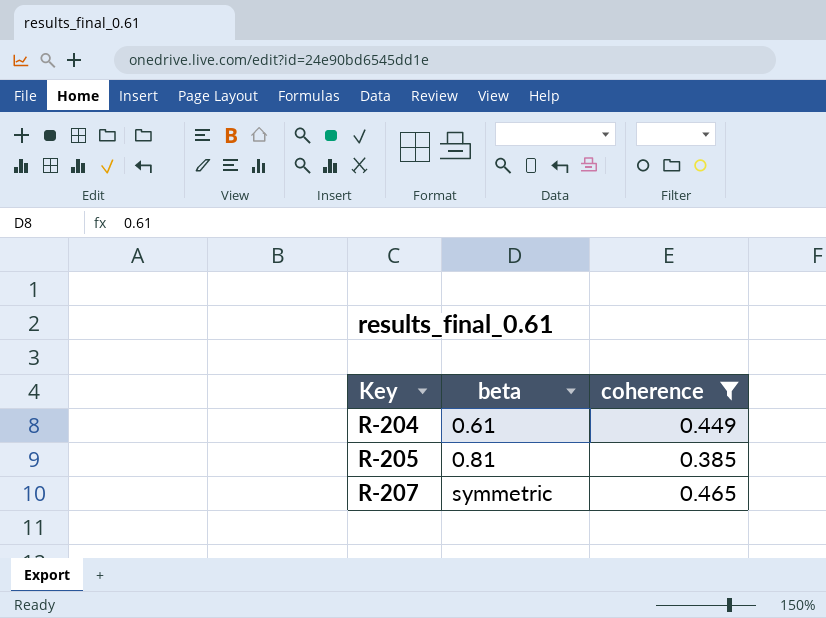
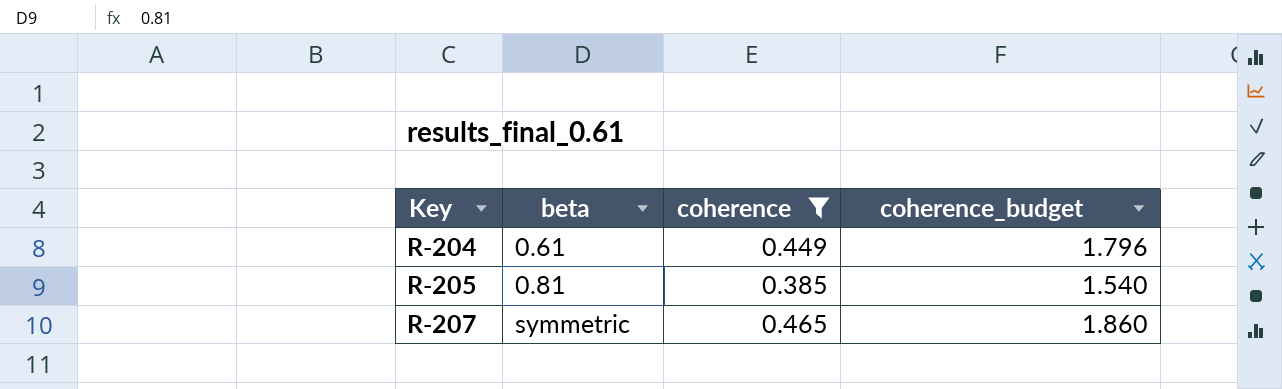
column coherence_budget | formula: none -> [coherence] * 4

